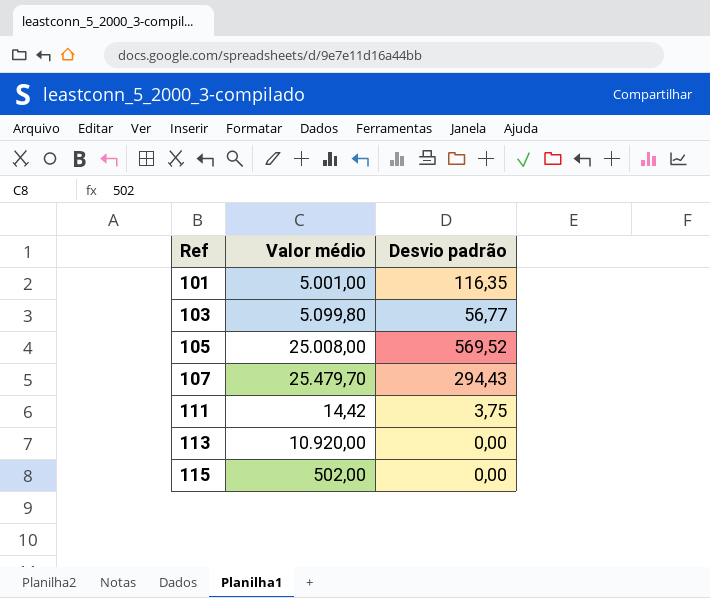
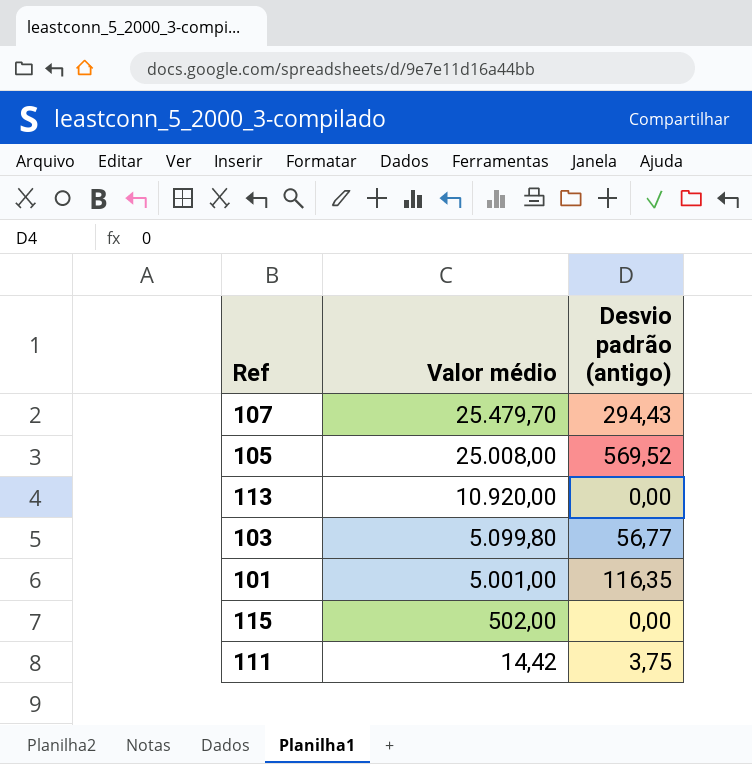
row order: Ref ascending -> Valor médio descending
column name: Desvio padrão -> Desvio padrão (antigo)

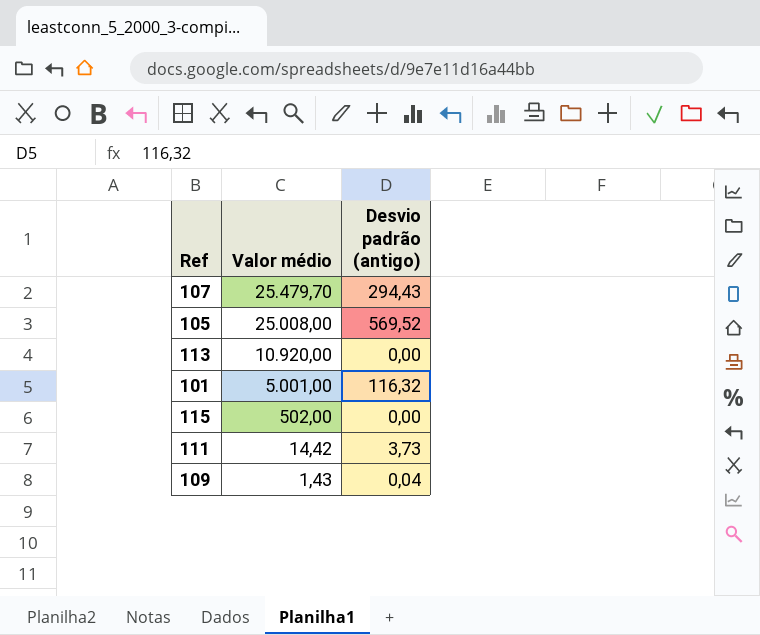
row 103: 5.099,80 | 56,77 -> none
101 | Desvio padrão (antigo): 116,35 -> 116,32
111 | Desvio padrão (antigo): 3,75 -> 3,73
row 109: none -> 1,43 | 0,04

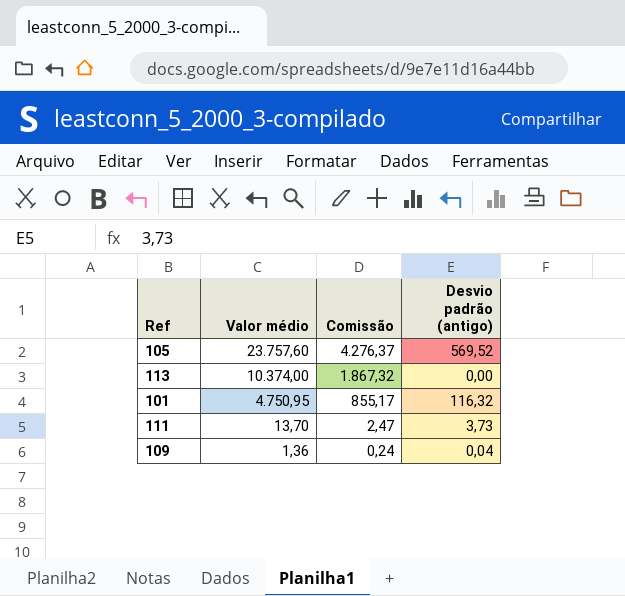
column Comissão | formula: none -> [Valor médio] * 0,18
row 107: 25.479,70 | 294,43 -> none
row 115: 502,00 | 0,00 -> none
105 | Valor médio: 25.008,00 -> 23.757,60
113 | Valor médio: 10.920,00 -> 10.374,00
101 | Valor médio: 5.001,00 -> 4.750,95
111 | Valor médio: 14,42 -> 13,70
109 | Valor médio: 1,43 -> 1,36

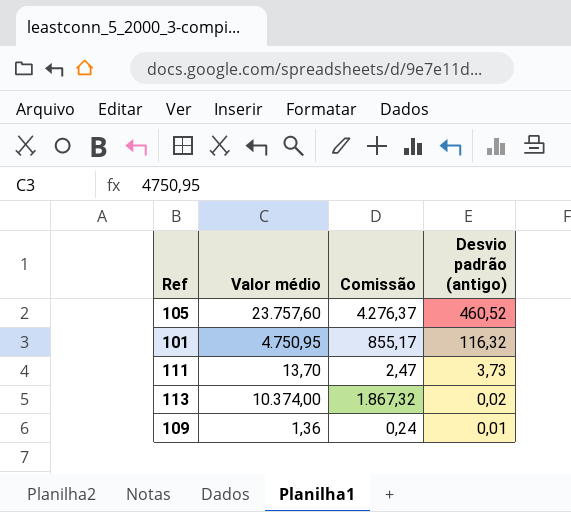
row order: Valor médio descending -> Desvio padrão (antigo) descending
105 | Desvio padrão (antigo): 569,52 -> 460,52
113 | Desvio padrão (antigo): 0,00 -> 0,02
109 | Desvio padrão (antigo): 0,04 -> 0,01

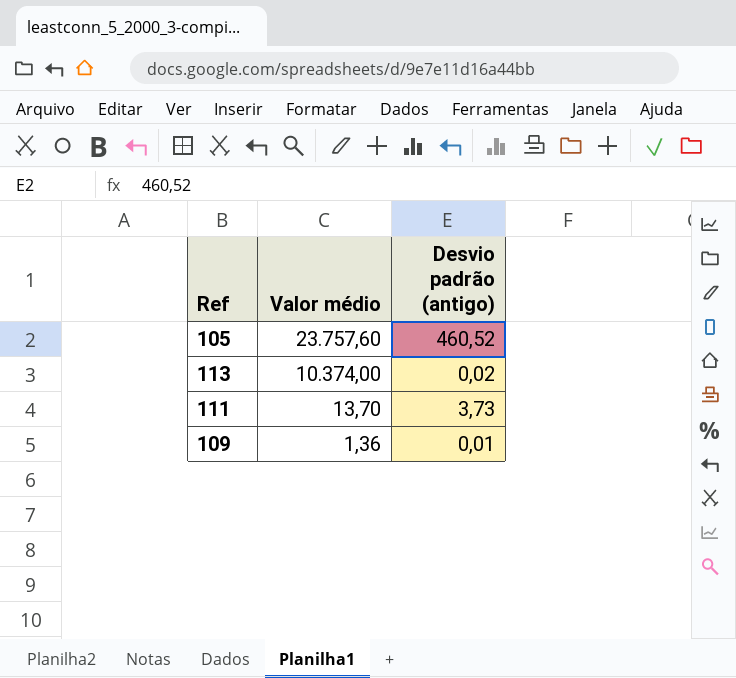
row order: Desvio padrão (antigo) descending -> Valor médio descending
column Comissão | formula: [Valor médio] * 0,18 -> none
row 101: 4.750,95 | 855,17 | 116,32 -> none

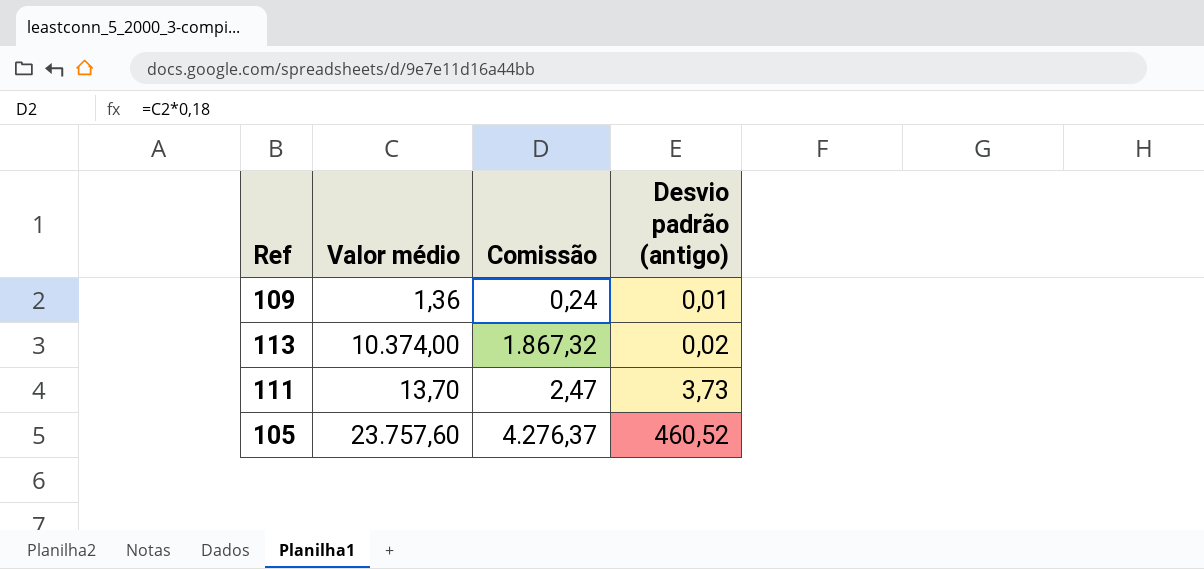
row order: Valor médio descending -> Desvio padrão (antigo) ascending
column Comissão | formula: none -> [Valor médio] * 0,18

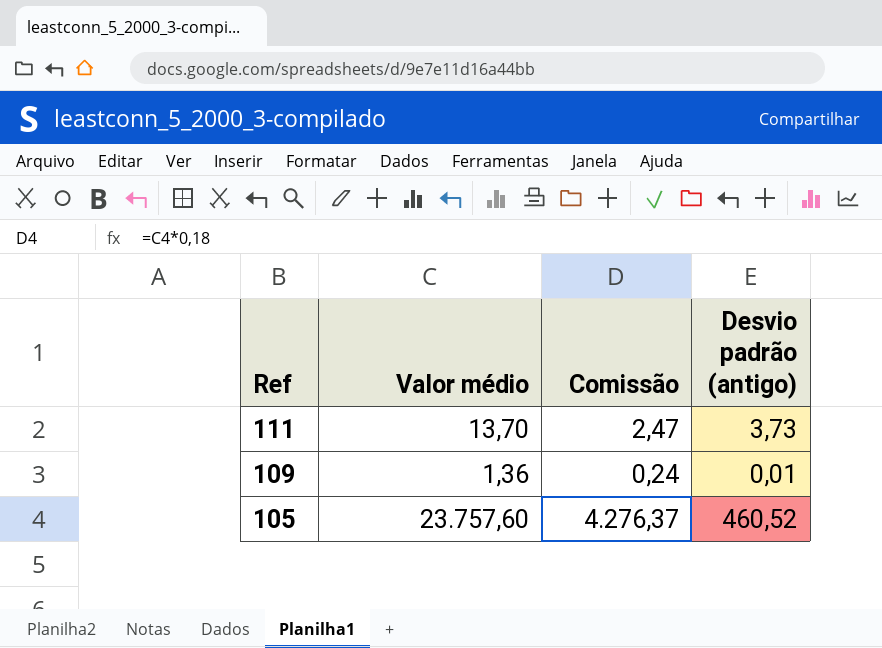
row order: Desvio padrão (antigo) ascending -> Ref descending
row 113: 10.374,00 | 1.867,32 | 0,02 -> none

